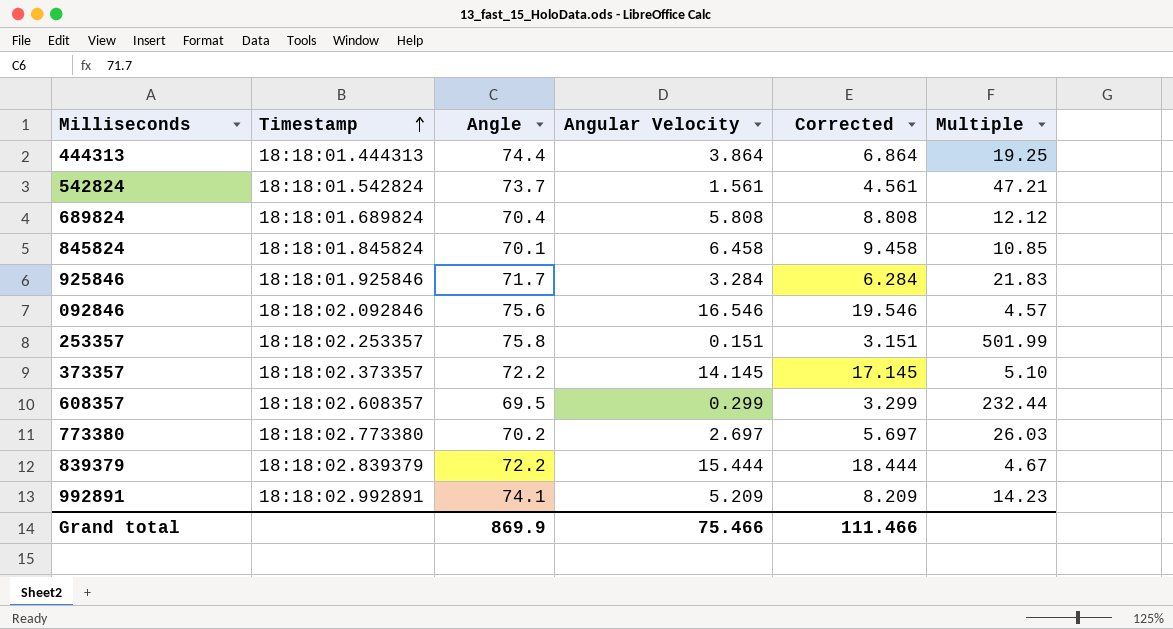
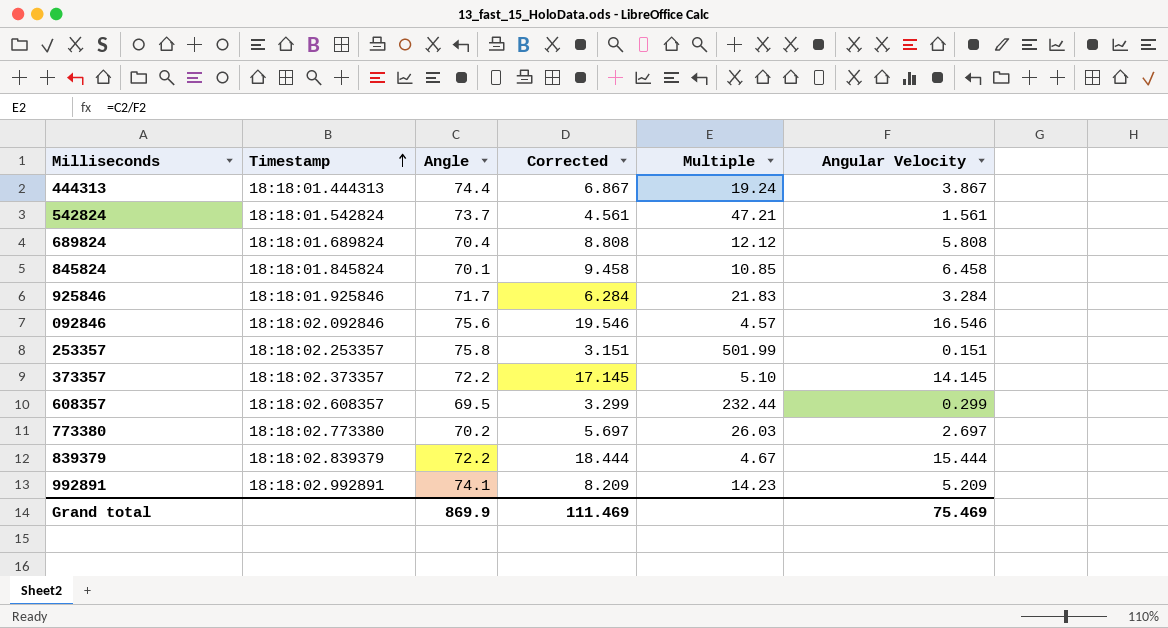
column Angular Velocity | position: 4 -> 6
444313 | Corrected: 6.864 -> 6.867
444313 | Multiple: 19.25 -> 19.24
444313 | Angular Velocity: 3.864 -> 3.867
Grand total | Corrected: 111.466 -> 111.469
Grand total | Angular Velocity: 75.466 -> 75.469

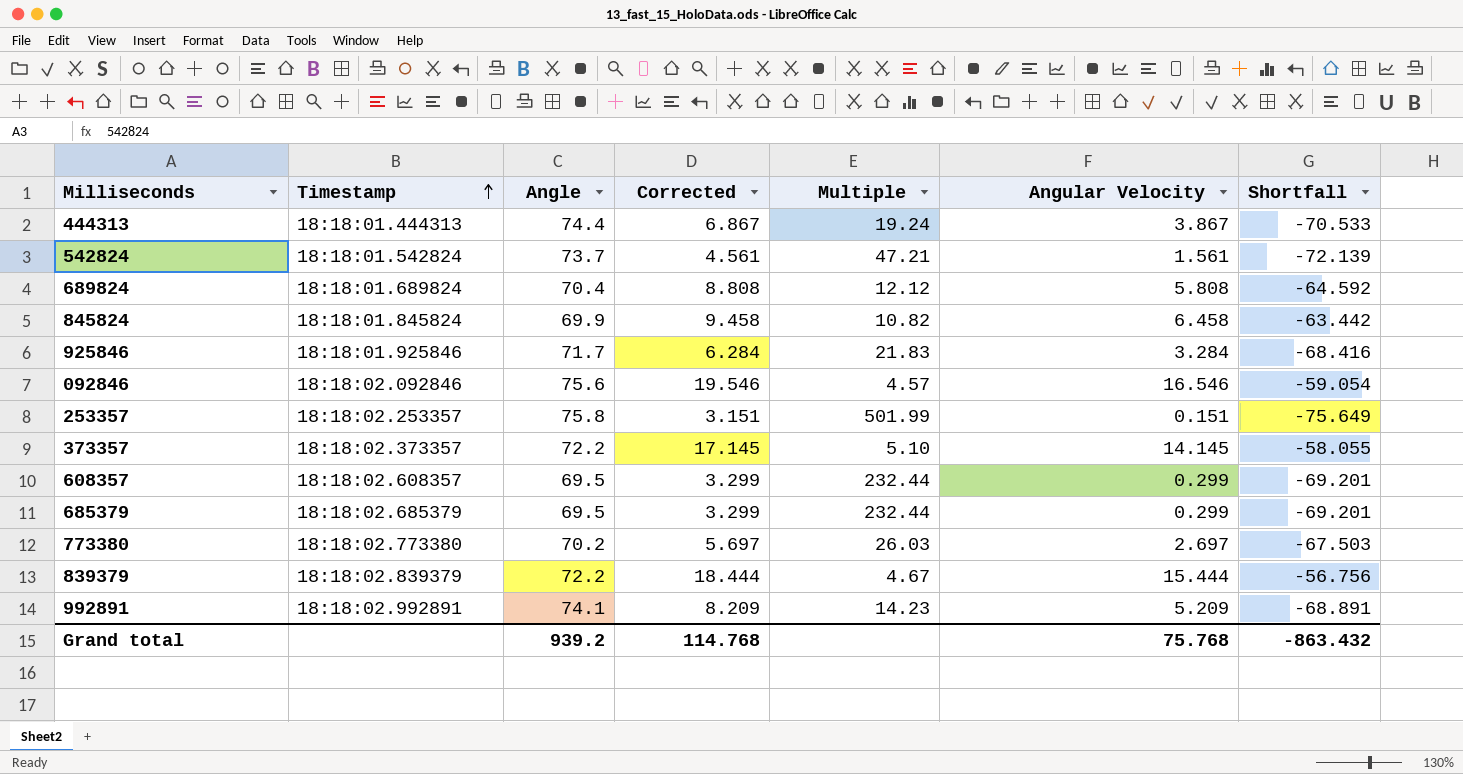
column Shortfall | formula: none -> [Angular Velocity] - [Angle]
845824 | Angle: 70.1 -> 69.9
845824 | Multiple: 10.85 -> 10.82
row 685379: none -> 18:18:02.685379 | 69.5 | 3.299 | 232.44 | 0.299 | -69.201
Grand total | Angle: 869.9 -> 939.2
Grand total | Corrected: 111.469 -> 114.768
Grand total | Angular Velocity: 75.469 -> 75.768

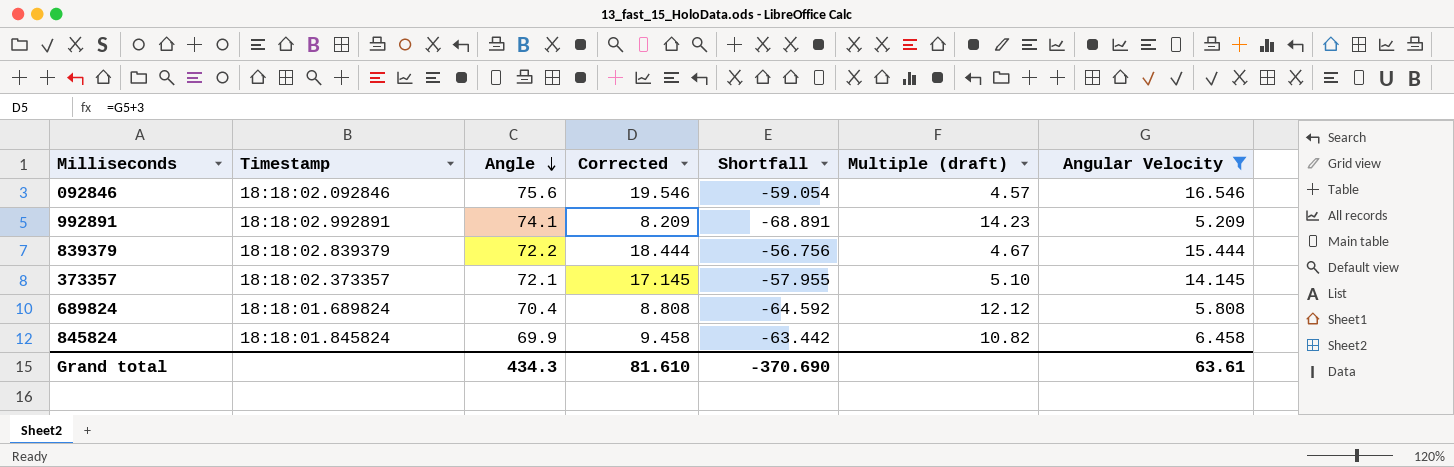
filter: none -> Angular Velocity >= 5.209
row order: Timestamp ascending -> Angle descending
column Shortfall | position: 7 -> 5
column name: Multiple -> Multiple (draft)
373357 | Angle: 72.2 -> 72.1
373357 | Shortfall: -58.055 -> -57.955
Grand total | Angle: 939.2 -> 434.3
Grand total | Corrected: 114.768 -> 81.610
Grand total | Shortfall: -863.432 -> -370.690
Grand total | Angular Velocity: 75.768 -> 63.61

